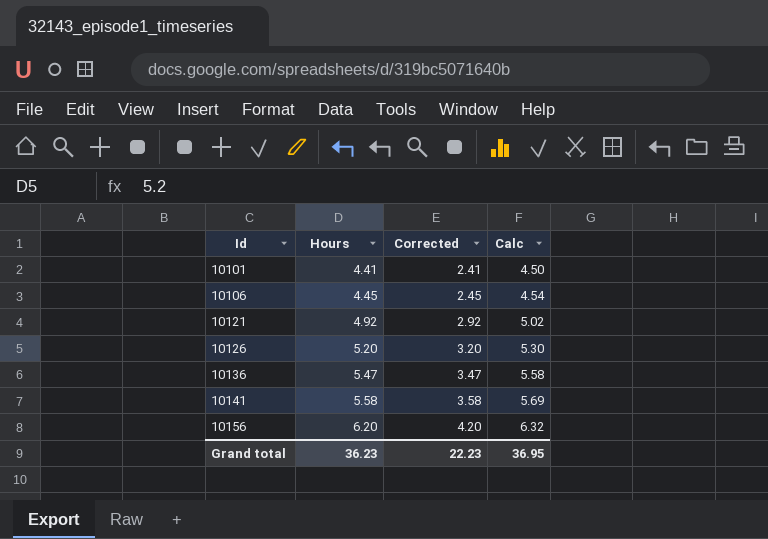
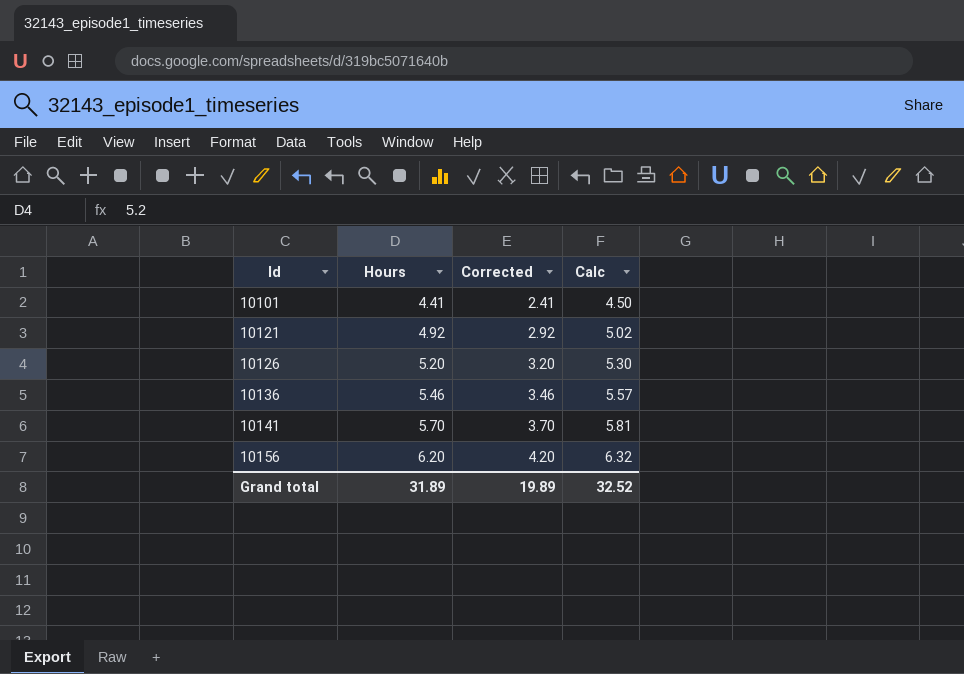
row 10106: 4.45 | 2.45 | 4.54 -> none
10136 | Hours: 5.47 -> 5.46
10136 | Corrected: 3.47 -> 3.46
10136 | Calc: 5.58 -> 5.57
10141 | Hours: 5.58 -> 5.70
10141 | Corrected: 3.58 -> 3.70
10141 | Calc: 5.69 -> 5.81
Grand total | Hours: 36.23 -> 31.89
Grand total | Corrected: 22.23 -> 19.89
Grand total | Calc: 36.95 -> 32.52

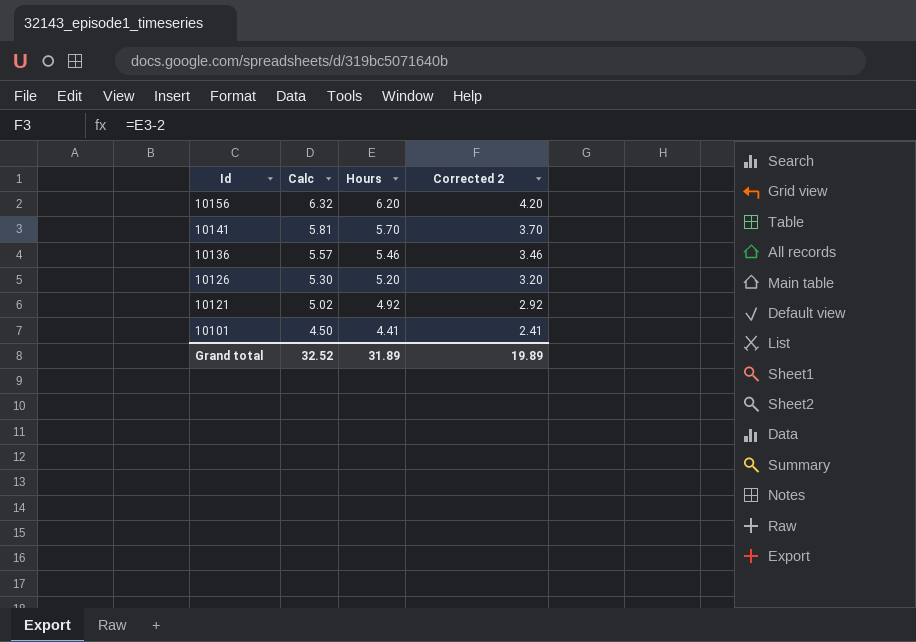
row order: Id ascending -> Id descending
column Calc | position: 4 -> 2
column name: Corrected -> Corrected 2

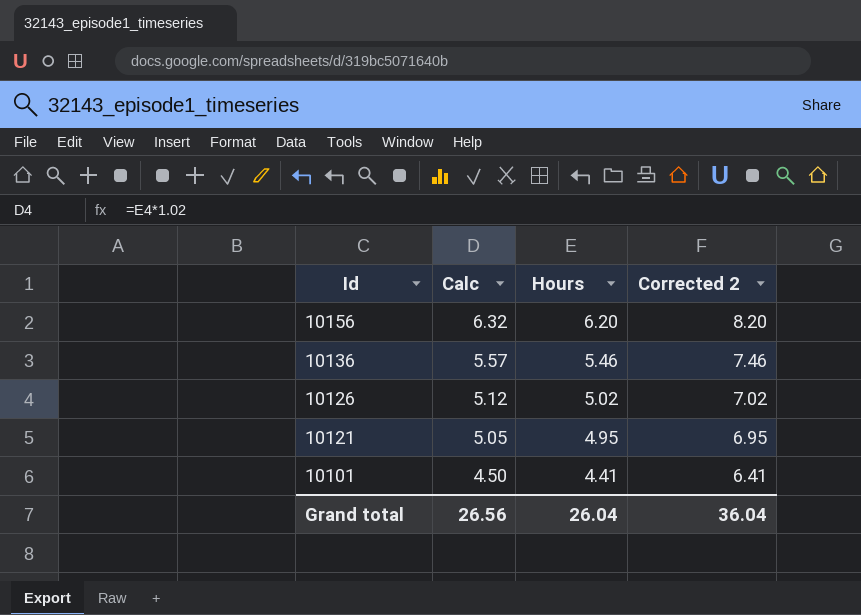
column Corrected 2 | formula: [Hours] - 2 -> [Hours] + 2
row 10141: 5.81 | 5.70 | 3.70 -> none
10126 | Calc: 5.30 -> 5.12
10126 | Hours: 5.20 -> 5.02
10121 | Calc: 5.02 -> 5.05
10121 | Hours: 4.92 -> 4.95
Grand total | Calc: 32.52 -> 26.56
Grand total | Hours: 31.89 -> 26.04
Grand total | Corrected 2: 19.89 -> 36.04

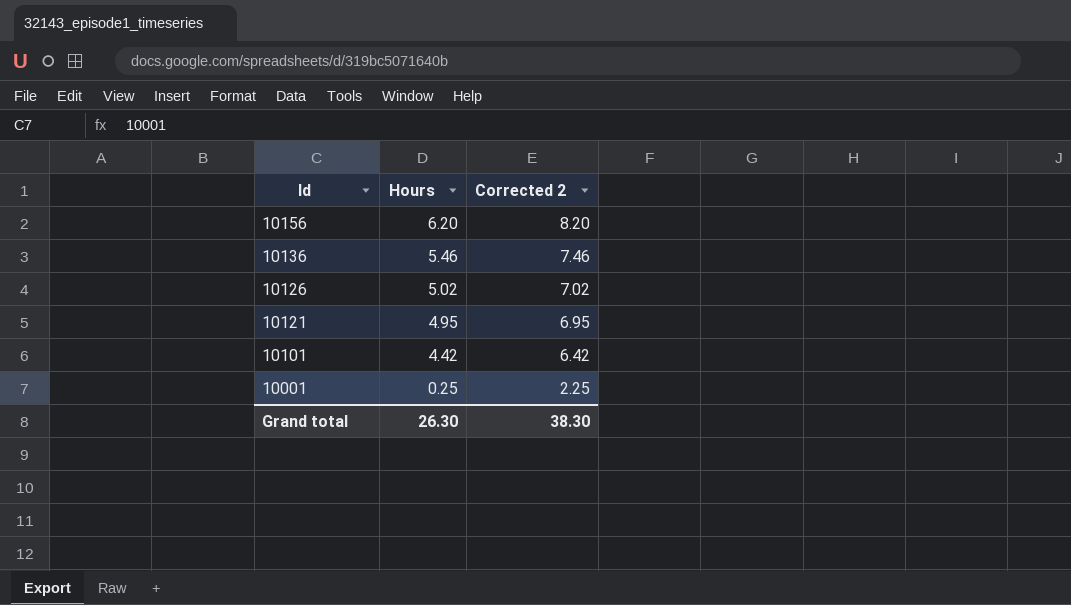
column Calc | formula: [Hours] * 1.02 -> none
10101 | Hours: 4.41 -> 4.42
10101 | Corrected 2: 6.41 -> 6.42
row 10001: none -> 0.25 | 2.25
Grand total | Hours: 26.04 -> 26.30
Grand total | Corrected 2: 36.04 -> 38.30

